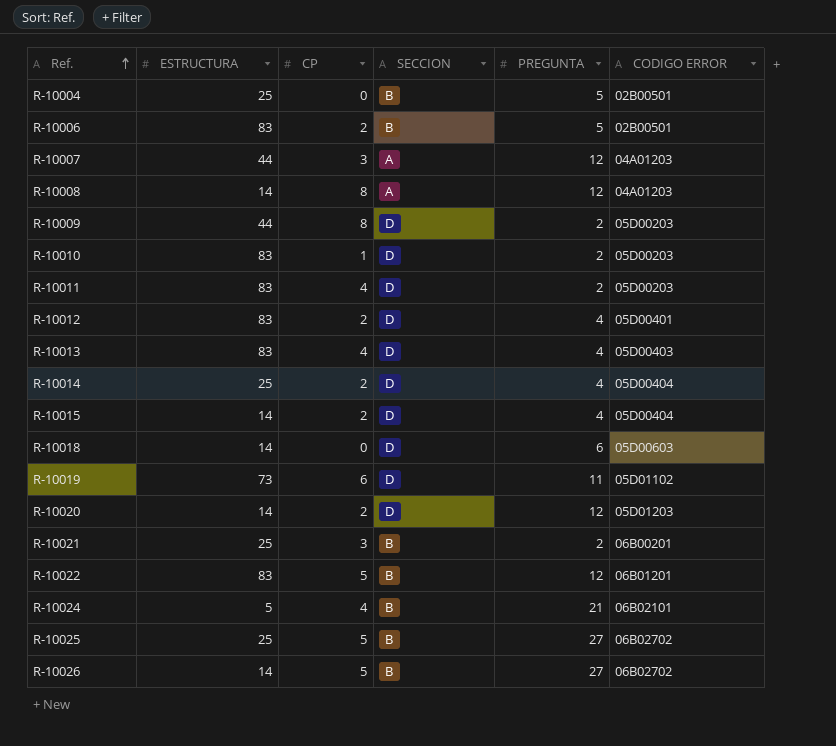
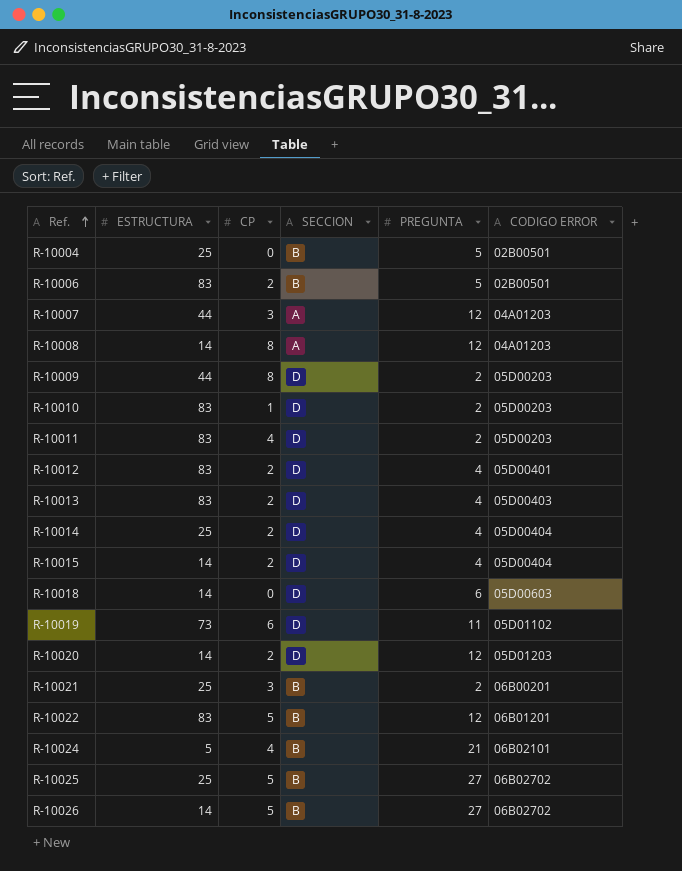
R-10013 | CP: 4 -> 2

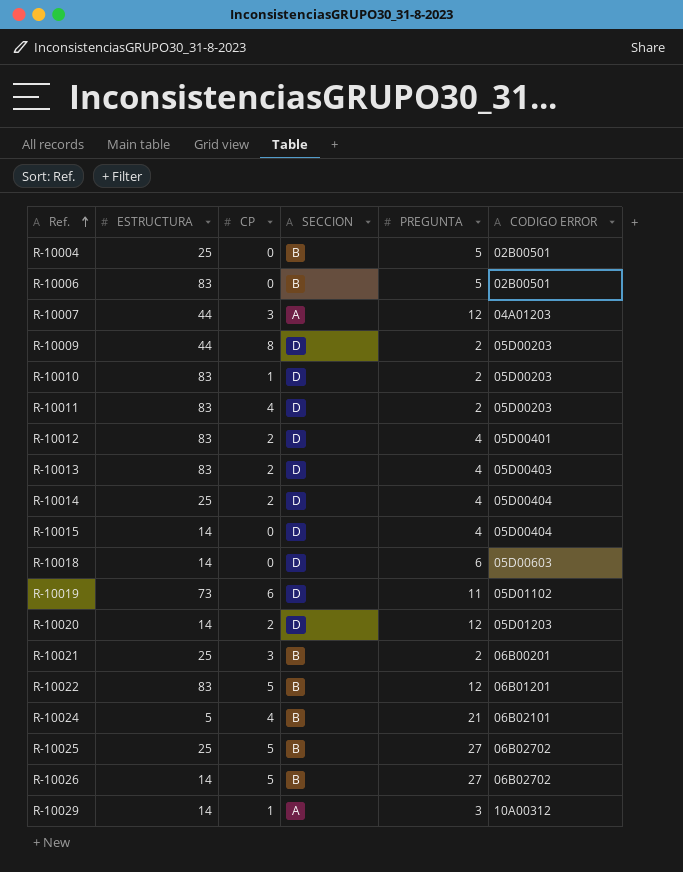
row R-10008: 14 | 8 | A | 12 | 04A01203 -> none
R-10006 | CP: 2 -> 0
R-10015 | CP: 2 -> 0
row R-10029: none -> 14 | 1 | A | 3 | 10A00312

